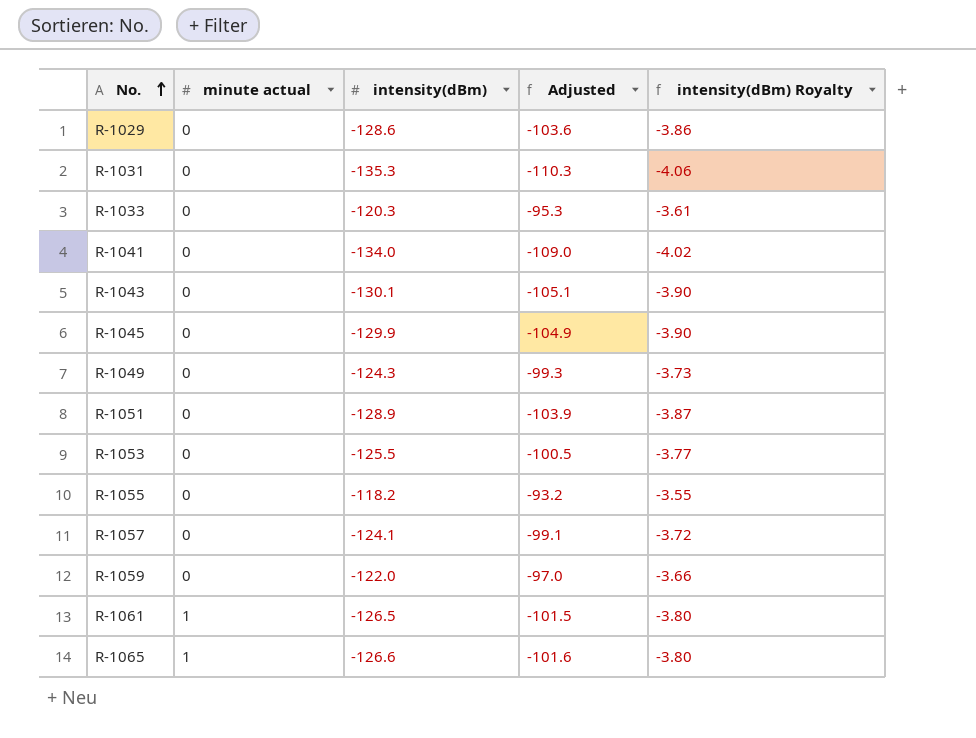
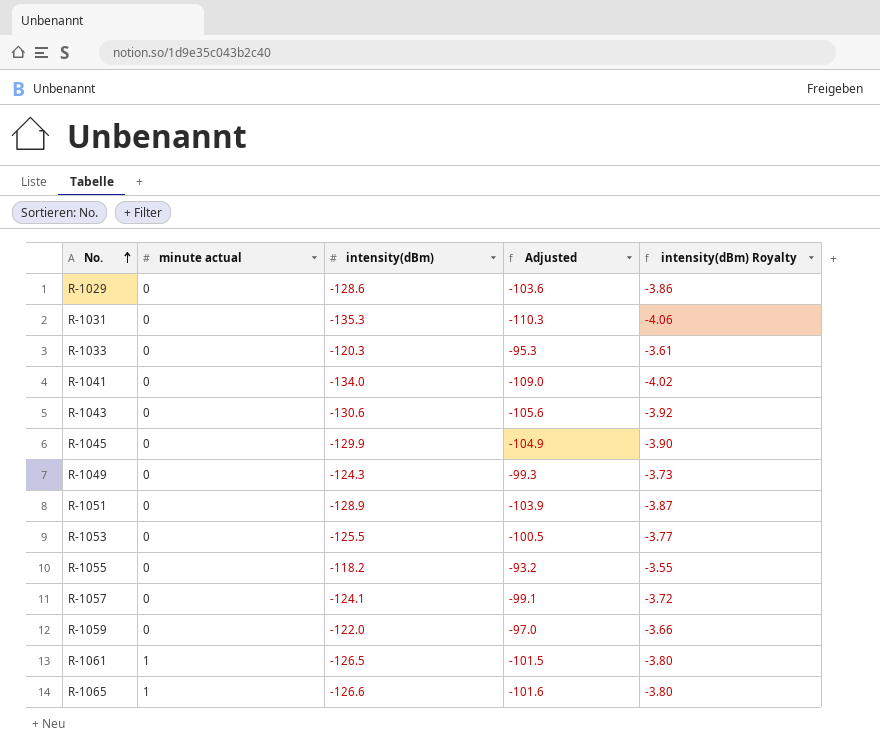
R-1043 | intensity(dBm): -130.1 -> -130.6
R-1043 | Adjusted: -105.1 -> -105.6
R-1043 | intensity(dBm) Royalty: -3.90 -> -3.92

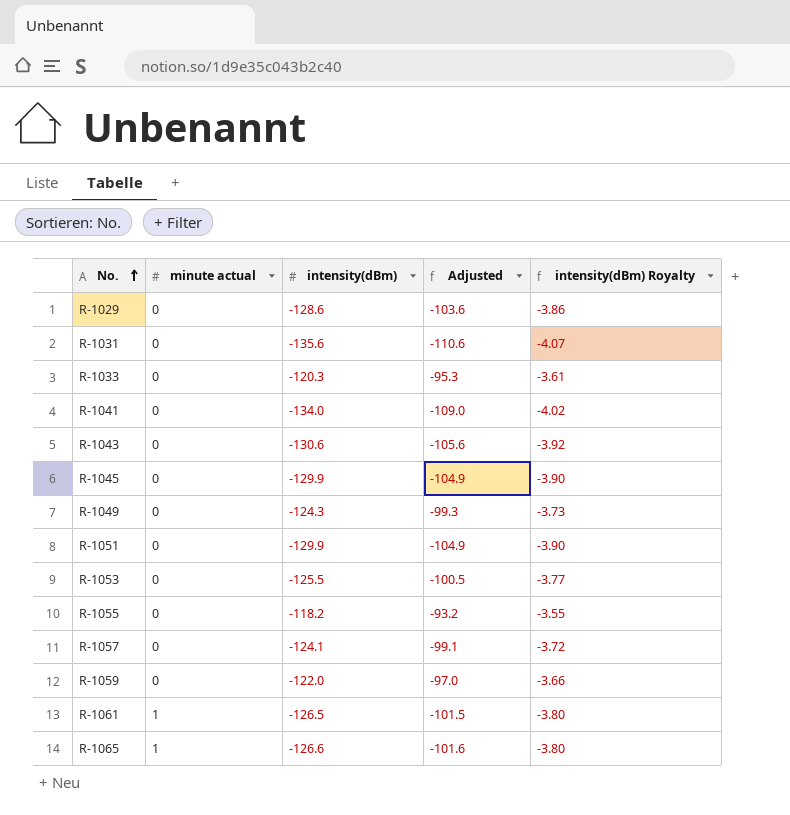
R-1031 | intensity(dBm): -135.3 -> -135.6
R-1031 | Adjusted: -110.3 -> -110.6
R-1031 | intensity(dBm) Royalty: -4.06 -> -4.07
R-1051 | intensity(dBm): -128.9 -> -129.9
R-1051 | Adjusted: -103.9 -> -104.9
R-1051 | intensity(dBm) Royalty: -3.87 -> -3.90

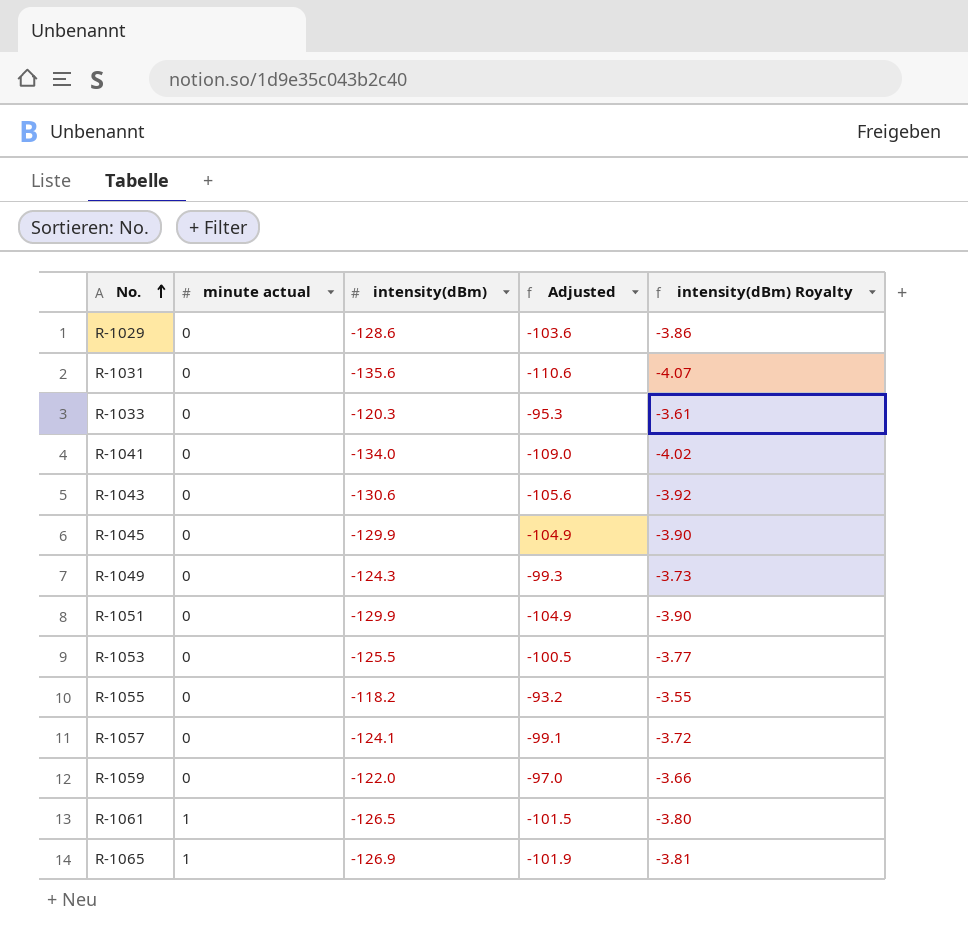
R-1065 | intensity(dBm): -126.6 -> -126.9
R-1065 | Adjusted: -101.6 -> -101.9
R-1065 | intensity(dBm) Royalty: -3.80 -> -3.81

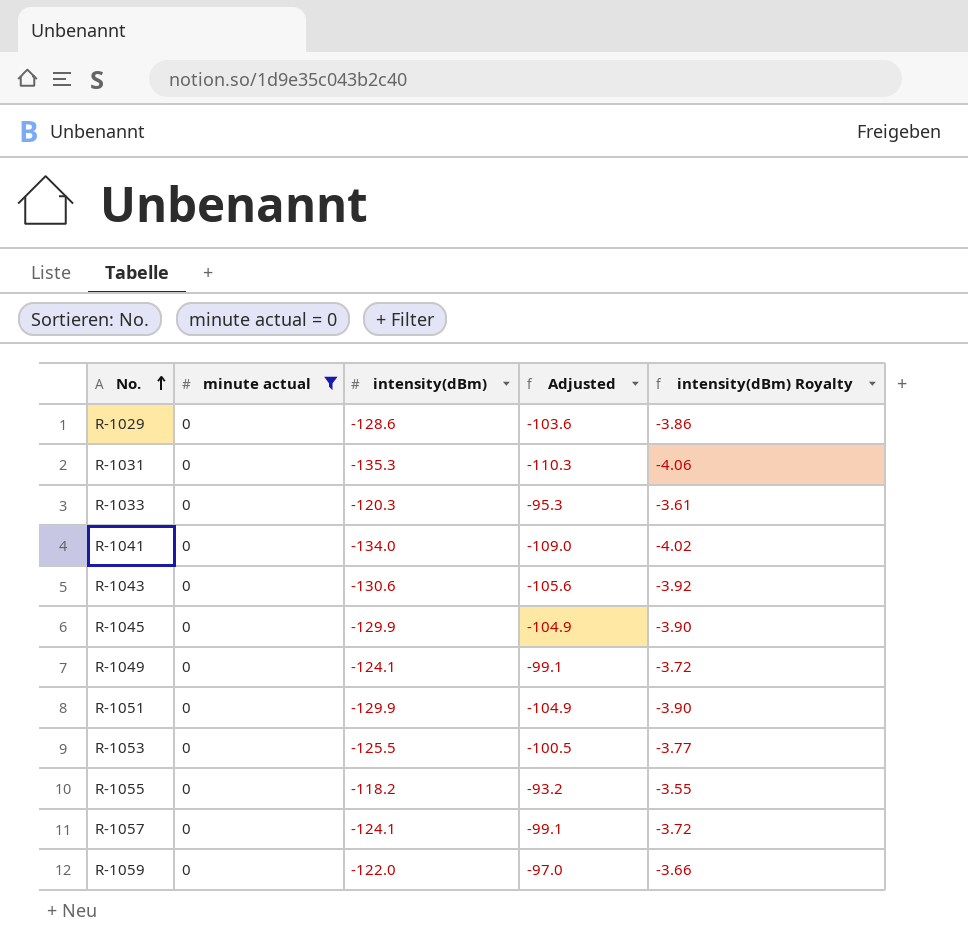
filter: none -> minute actual = 0
R-1031 | intensity(dBm): -135.6 -> -135.3
R-1031 | Adjusted: -110.6 -> -110.3
R-1031 | intensity(dBm) Royalty: -4.07 -> -4.06
R-1049 | intensity(dBm): -124.3 -> -124.1
R-1049 | Adjusted: -99.3 -> -99.1
R-1049 | intensity(dBm) Royalty: -3.73 -> -3.72

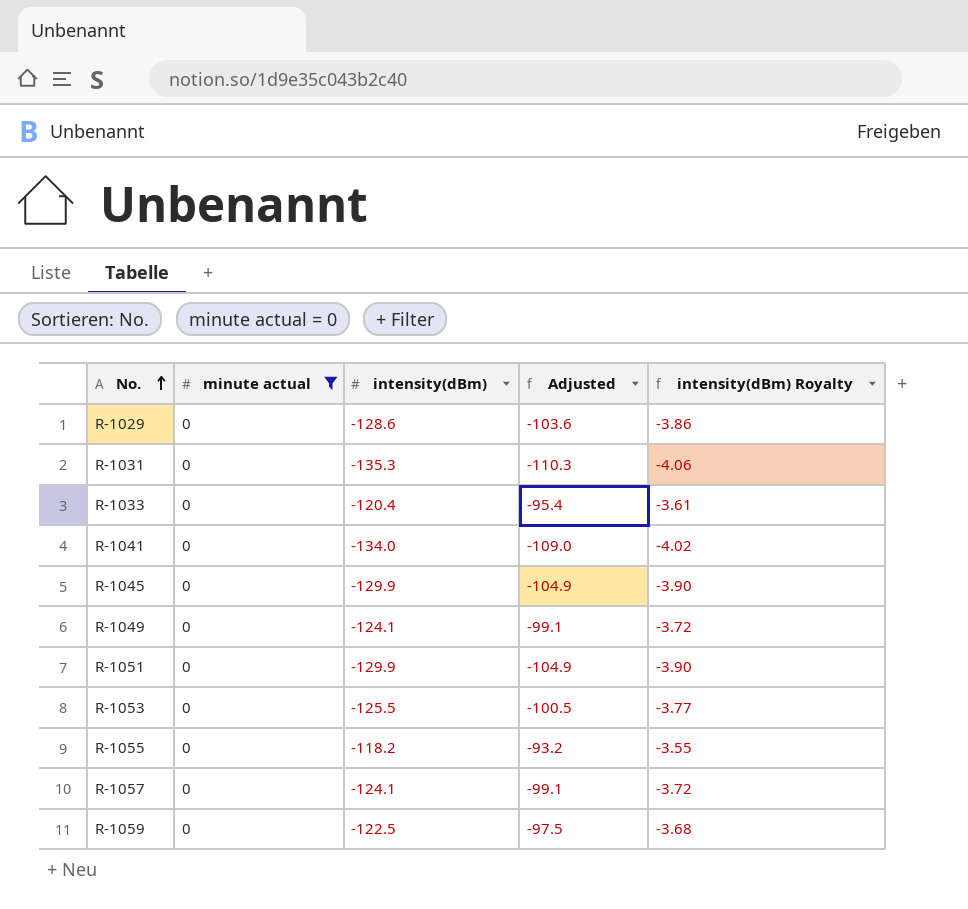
row R-1043: 0 | -130.6 | -105.6 | -3.92 -> none
R-1033 | intensity(dBm): -120.3 -> -120.4
R-1033 | Adjusted: -95.3 -> -95.4
R-1059 | intensity(dBm): -122.0 -> -122.5
R-1059 | Adjusted: -97.0 -> -97.5
R-1059 | intensity(dBm) Royalty: -3.66 -> -3.68

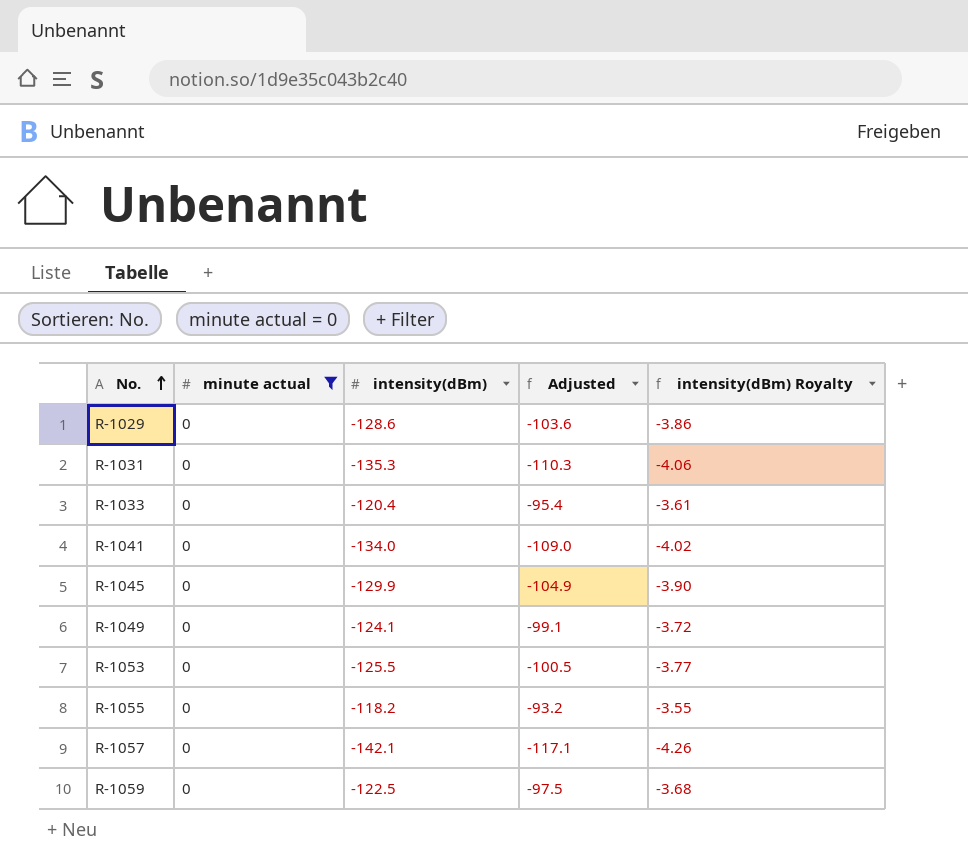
row R-1051: 0 | -129.9 | -104.9 | -3.90 -> none
R-1057 | intensity(dBm): -124.1 -> -142.1
R-1057 | Adjusted: -99.1 -> -117.1
R-1057 | intensity(dBm) Royalty: -3.72 -> -4.26

